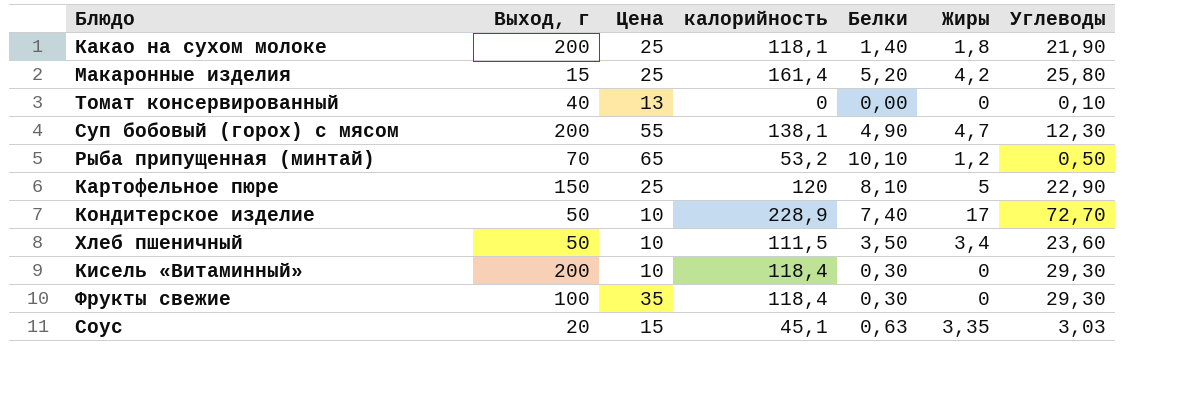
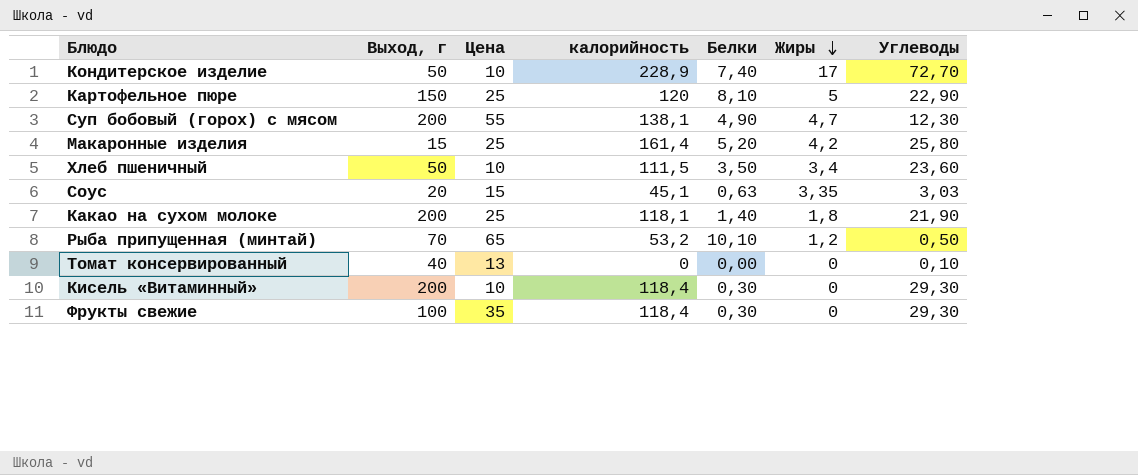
row order: none -> Жиры descending

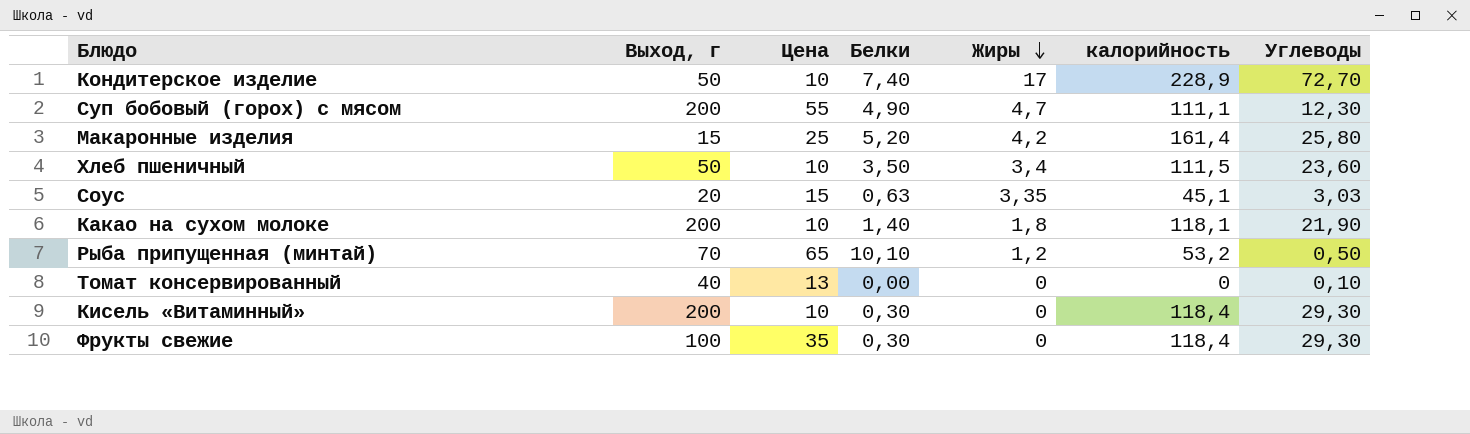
column калорийность | position: 4 -> 6
row Картофельное пюре: 150 | 25 | 120 | 8,10 | 5 | 22,90 -> none
Суп бобовый (горох) с мясом | калорийность: 138,1 -> 111,1
Какао на сухом молоке | Цена: 25 -> 10

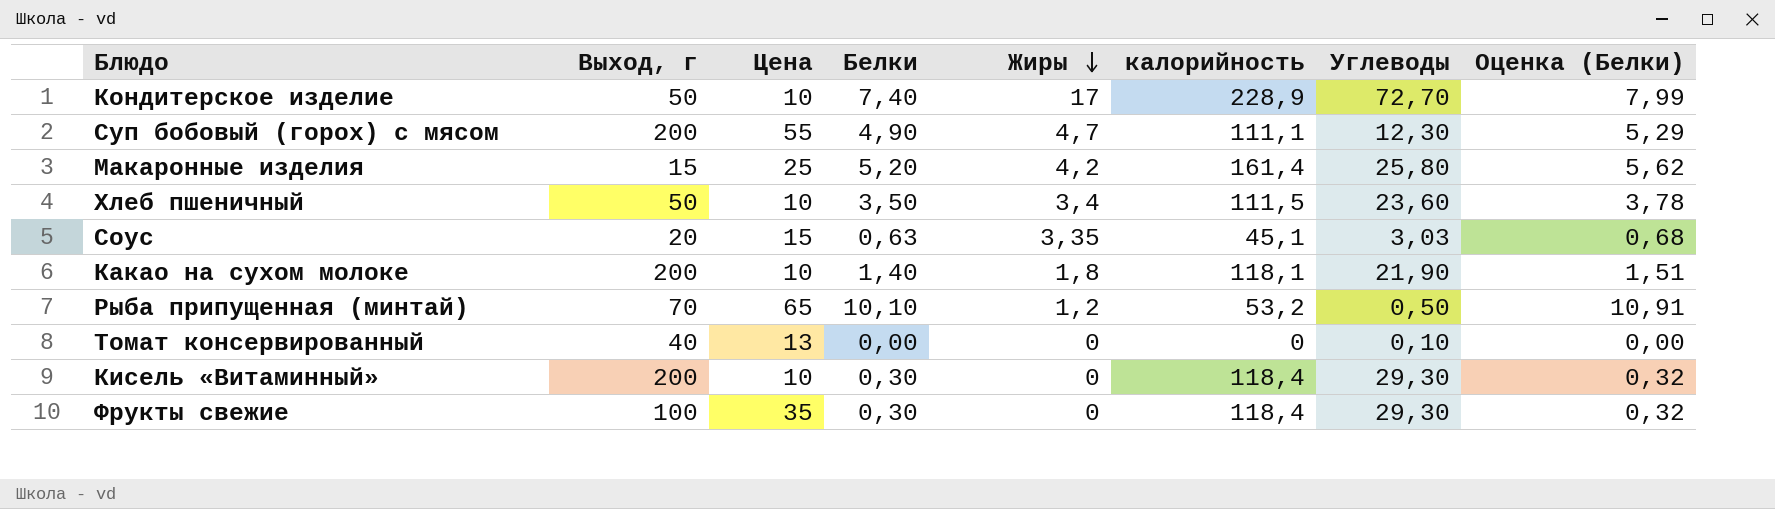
column Оценка (Белки) | formula: none -> [Белки] * 1,08

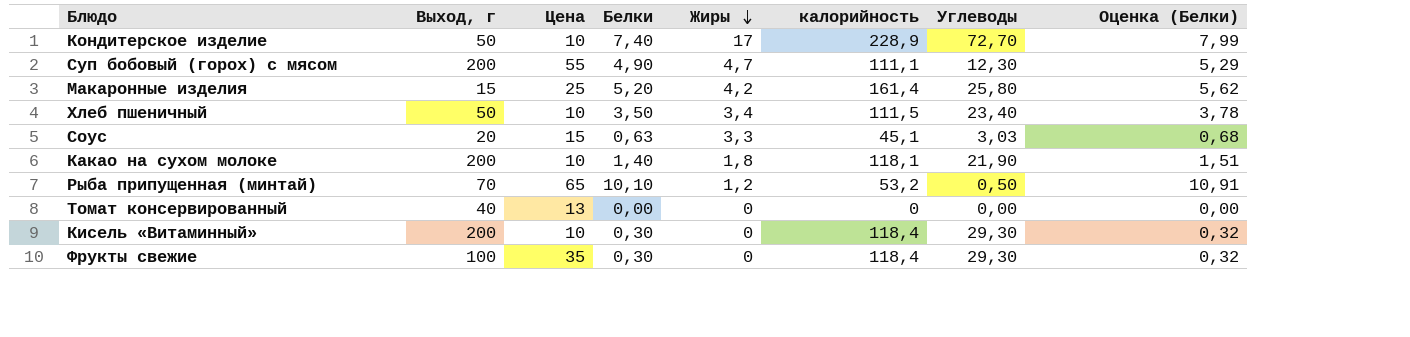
Хлеб пшеничный | Углеводы: 23,60 -> 23,40
Соус | Жиры: 3,35 -> 3,3
Томат консервированный | Углеводы: 0,10 -> 0,00

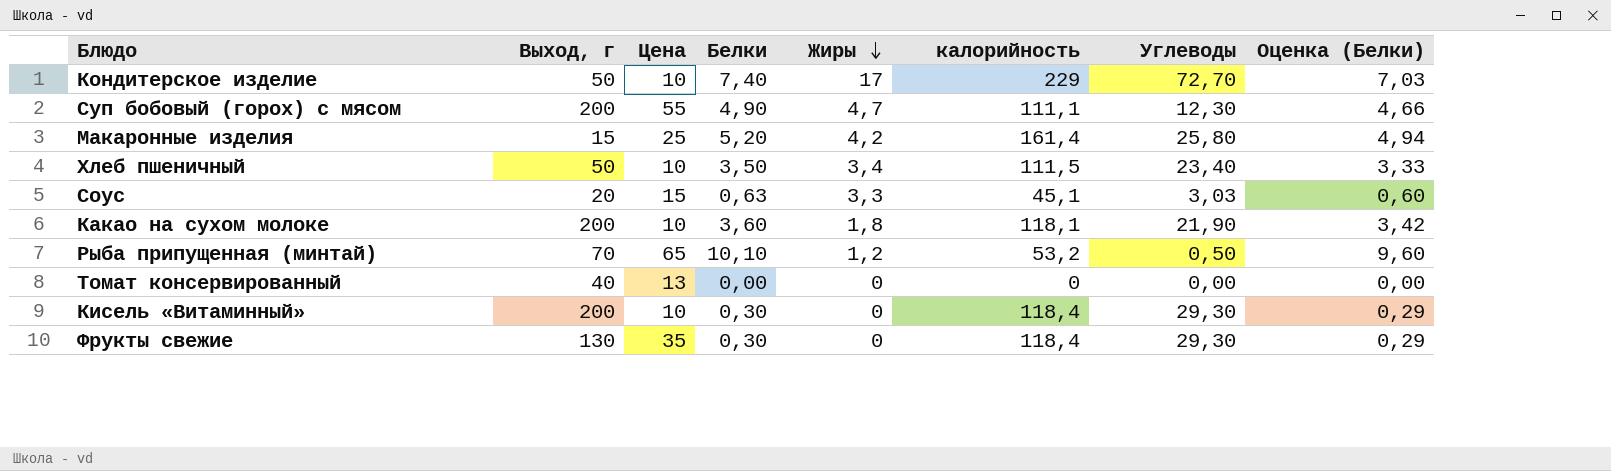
column Оценка (Белки) | formula: [Белки] * 1,08 -> [Белки] * 0,95
Кондитерское изделие | калорийность: 228,9 -> 229
Какао на сухом молоке | Белки: 1,40 -> 3,60
Фрукты свежие | Выход, г: 100 -> 130

